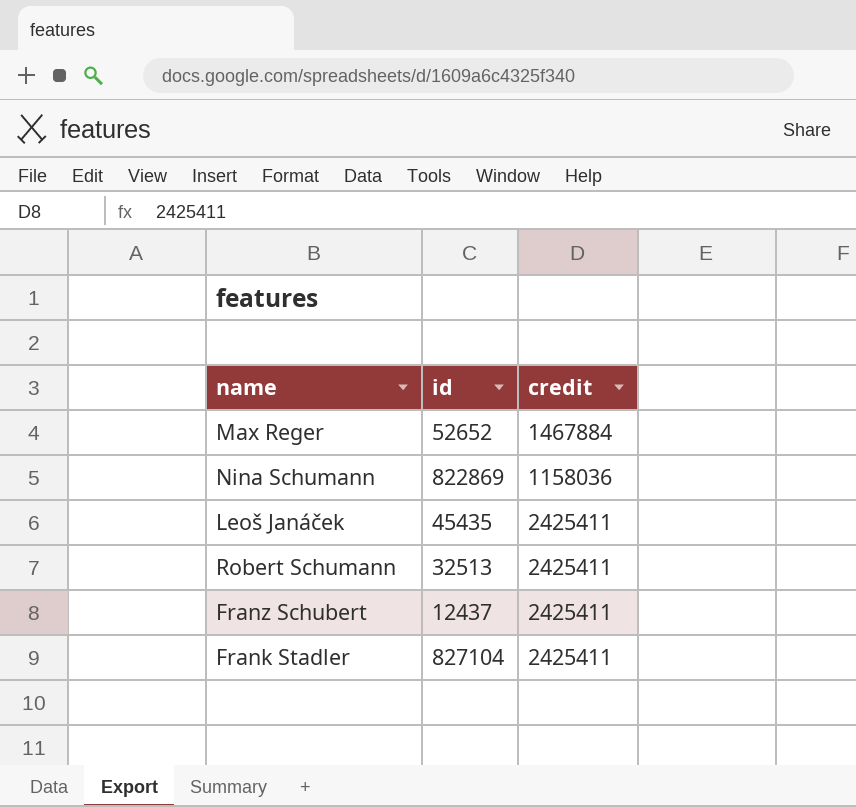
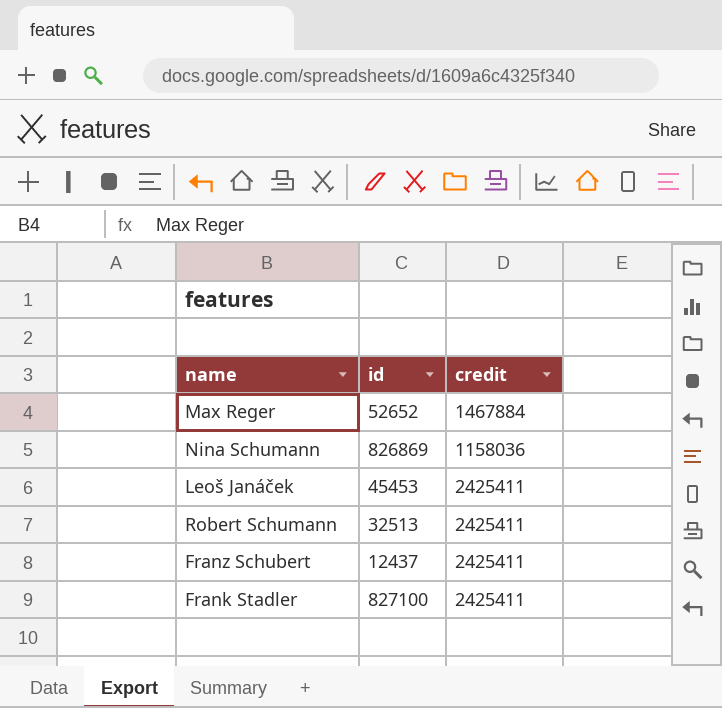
Nina Schumann | id: 822869 -> 826869
Leoš Janáček | id: 45435 -> 45453
Frank Stadler | id: 827104 -> 827100

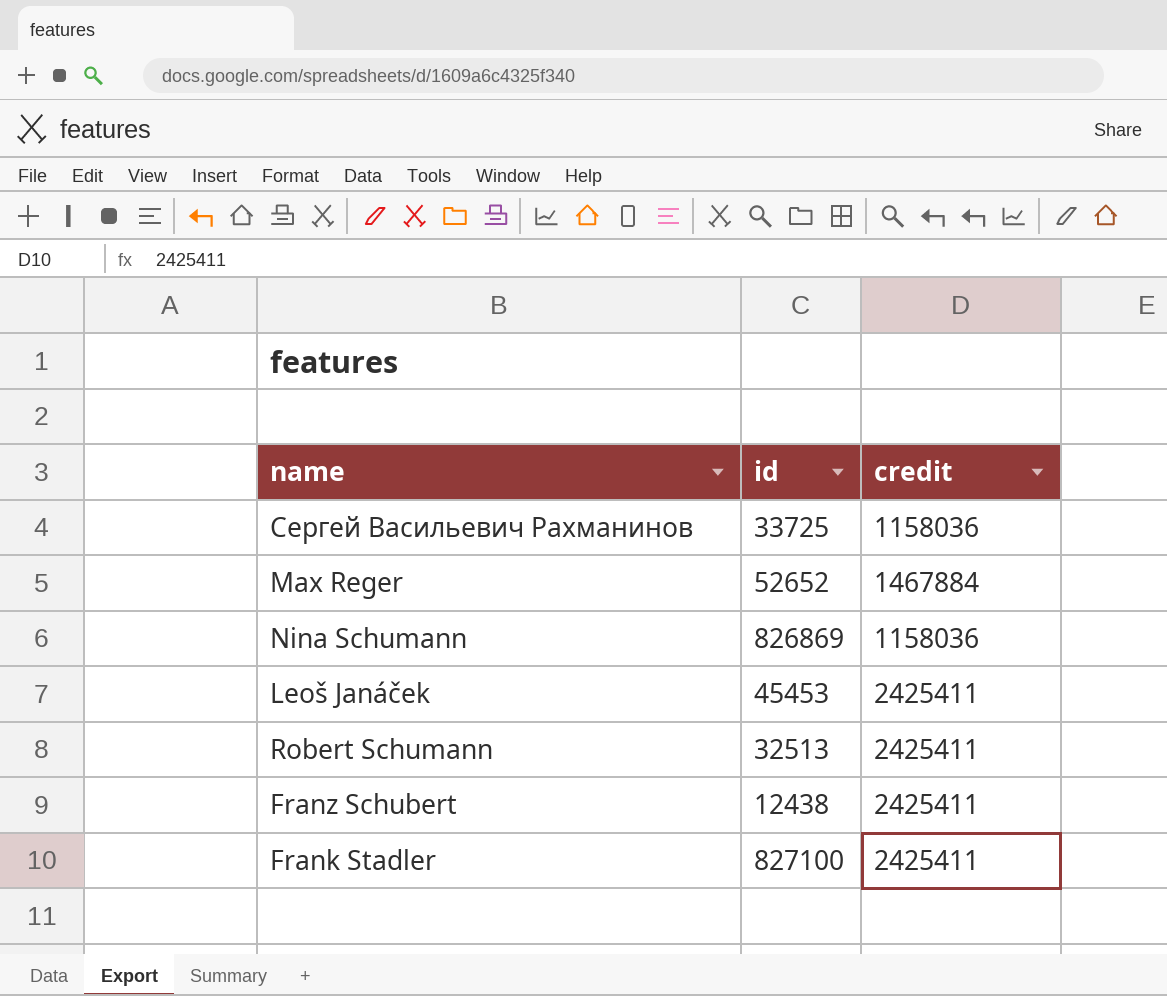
row Сергей Васильевич Рахманинов: none -> 33725 | 1158036
Franz Schubert | id: 12437 -> 12438

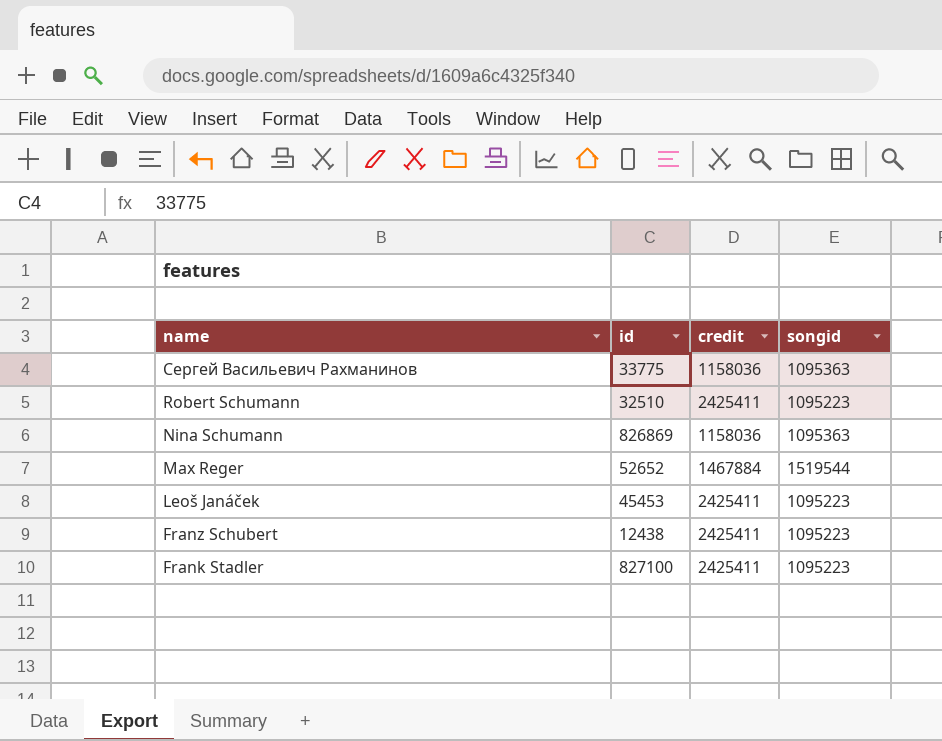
row order: none -> name descending
column songid | position: none -> 4
Сергей Васильевич Рахманинов | id: 33725 -> 33775
Robert Schumann | id: 32513 -> 32510

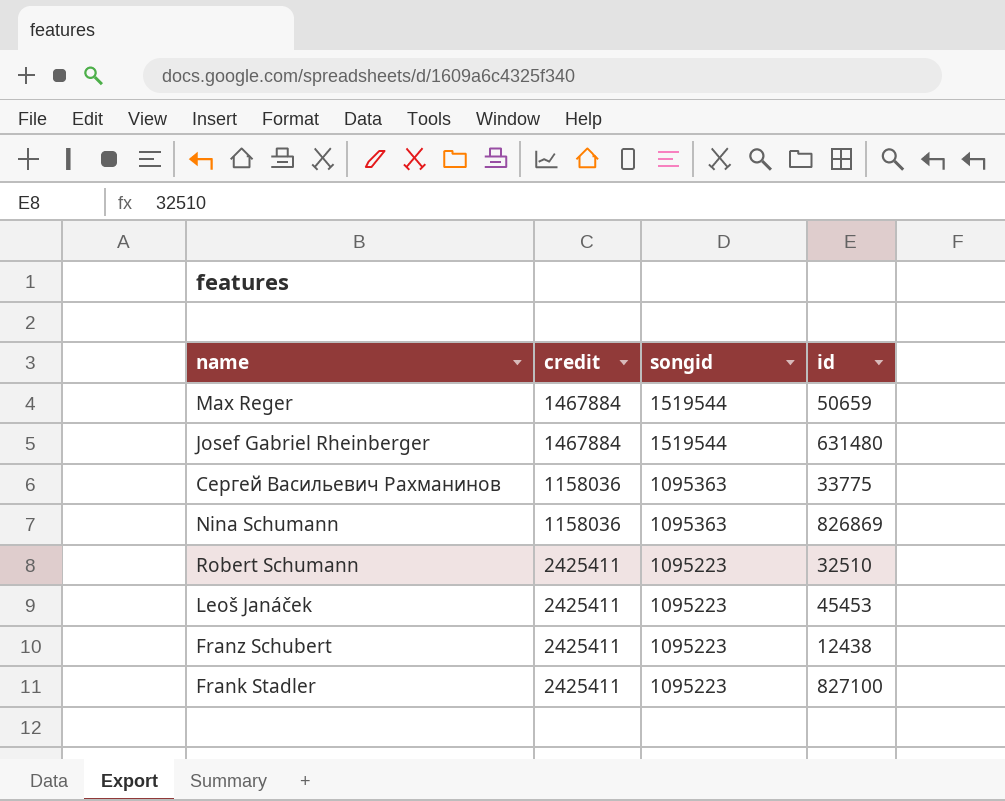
row order: name descending -> songid descending
column id | position: 2 -> 4
Max Reger | id: 52652 -> 50659
row Josef Gabriel Rheinberger: none -> 1467884 | 1519544 | 631480

